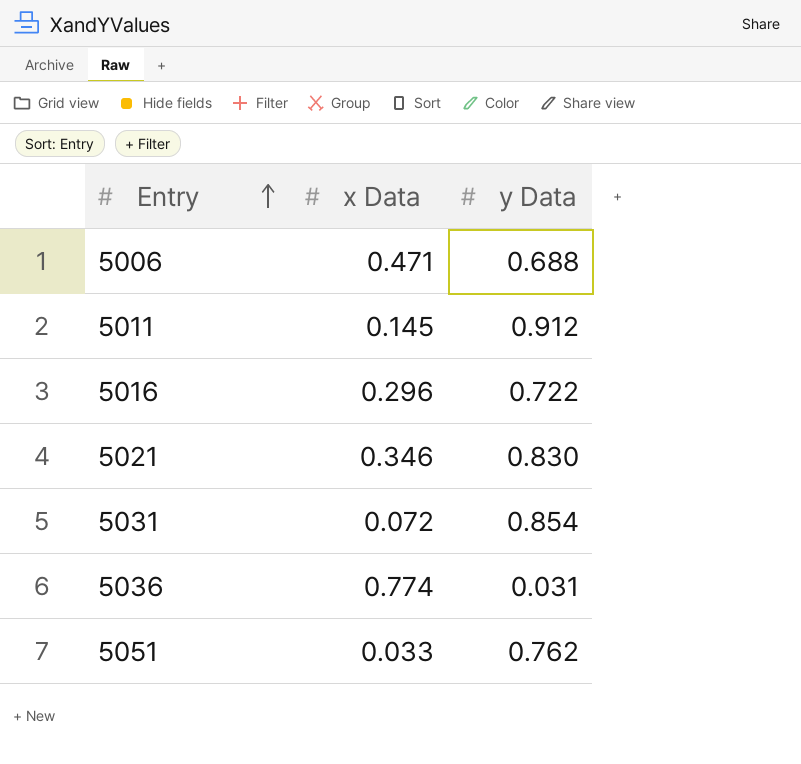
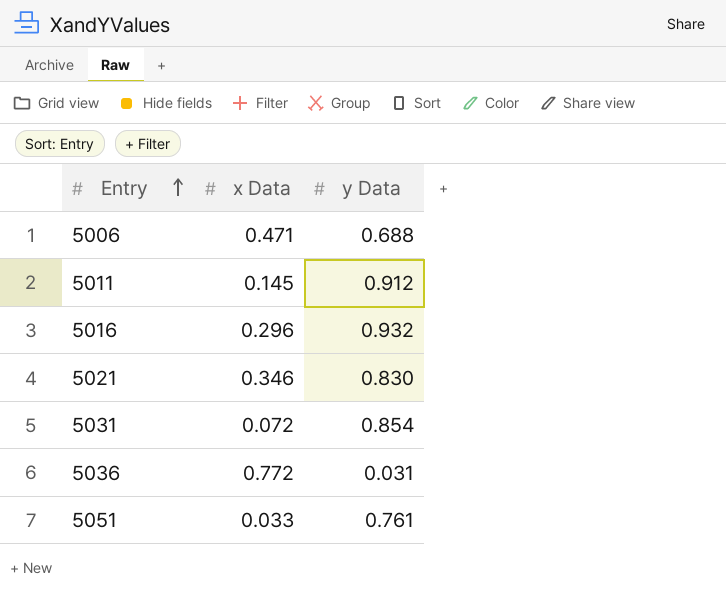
5016 | y Data: 0.722 -> 0.932
5036 | x Data: 0.774 -> 0.772
5051 | y Data: 0.762 -> 0.761

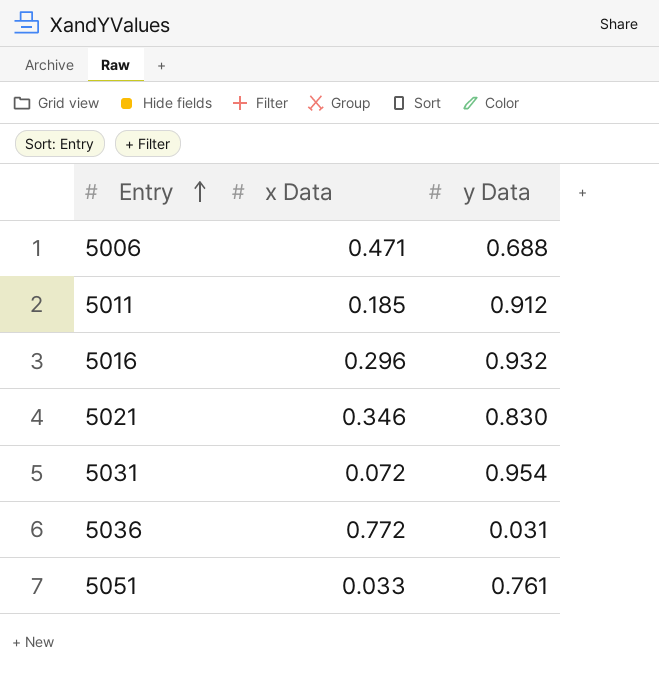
5011 | x Data: 0.145 -> 0.185
5031 | y Data: 0.854 -> 0.954

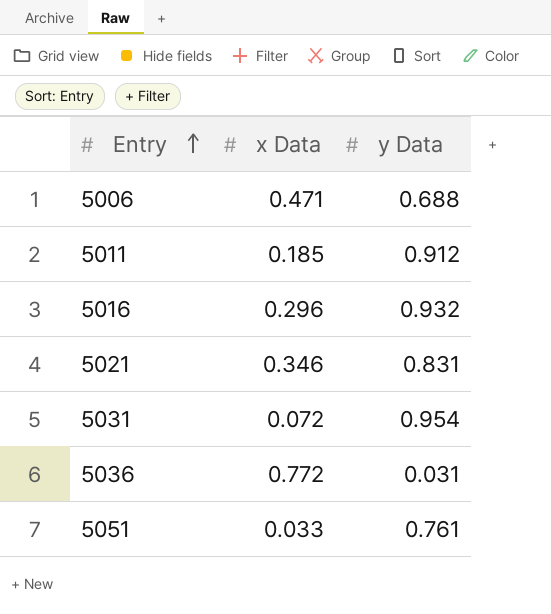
5021 | y Data: 0.830 -> 0.831

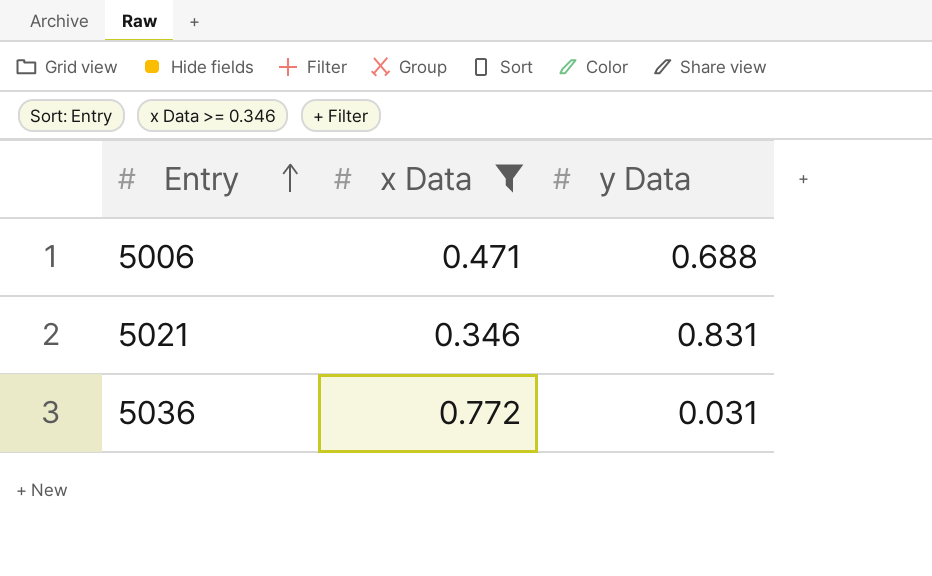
filter: none -> x Data >= 0.346

